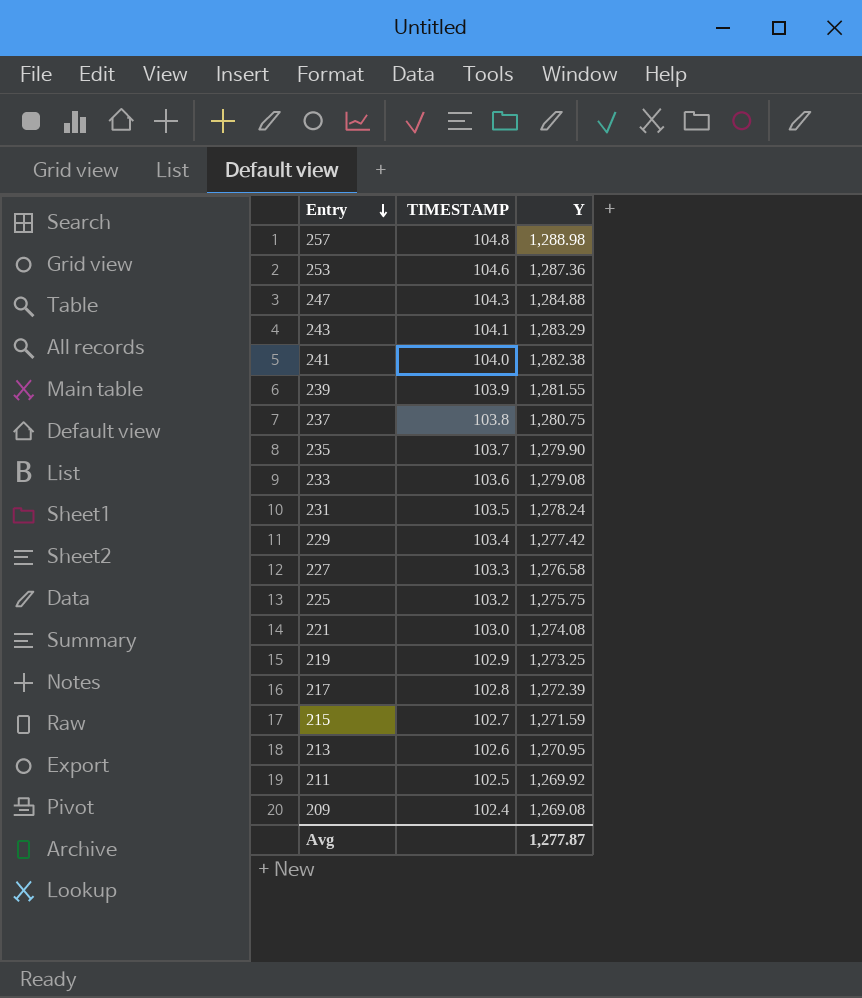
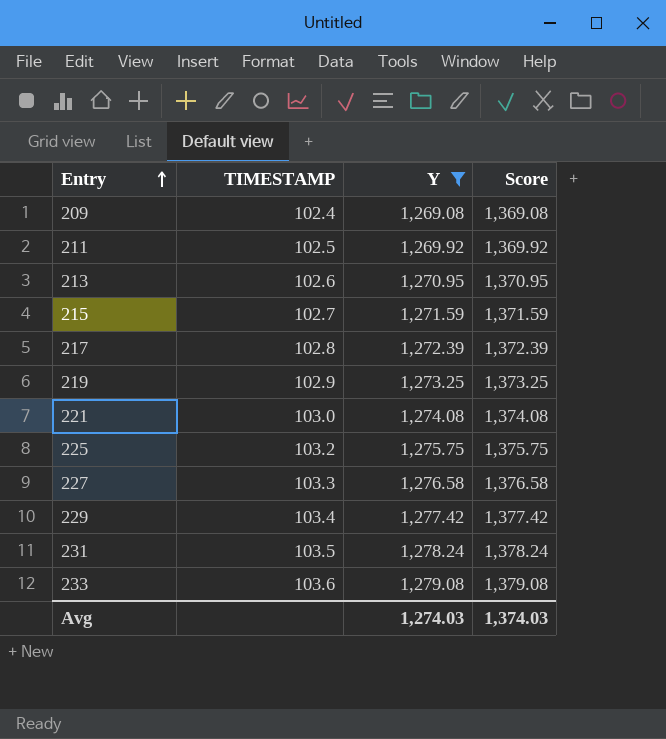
filter: none -> Y <= 1,279.08
row order: Entry descending -> Entry ascending
column Score | formula: none -> [Y] + 100
Avg | Y: 1,277.87 -> 1,274.03

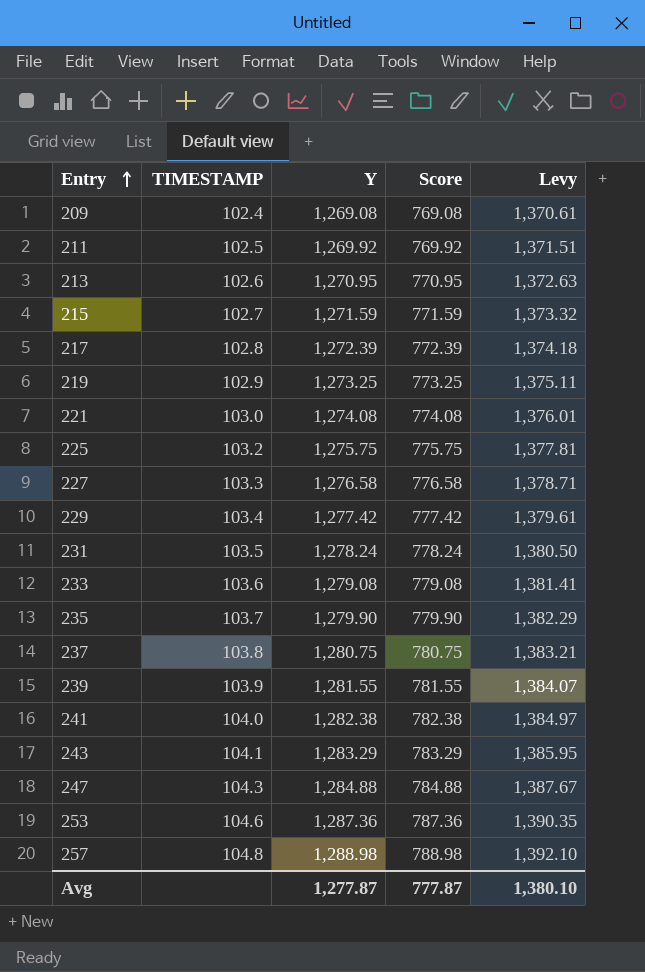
filter: Y <= 1,279.08 -> none
column Score | formula: [Y] + 100 -> [Y] - 500
column Levy | formula: none -> [Y] * 1.08
Avg | Y: 1,274.03 -> 1,277.87
Avg | Score: 1,374.03 -> 777.87

